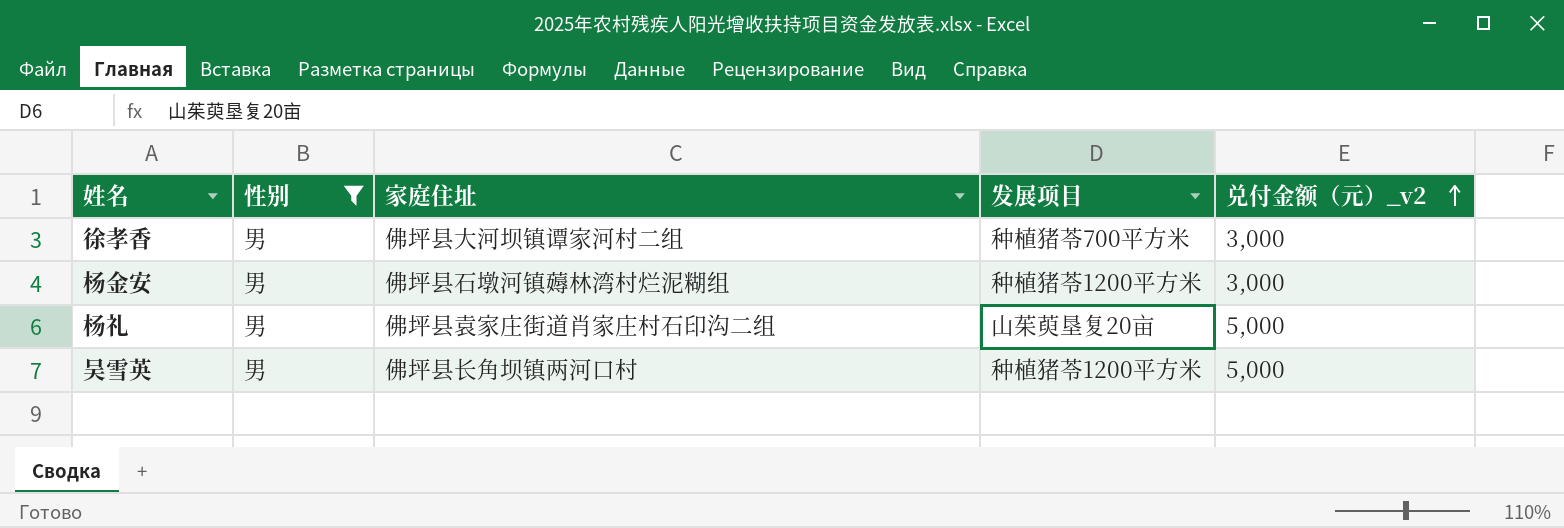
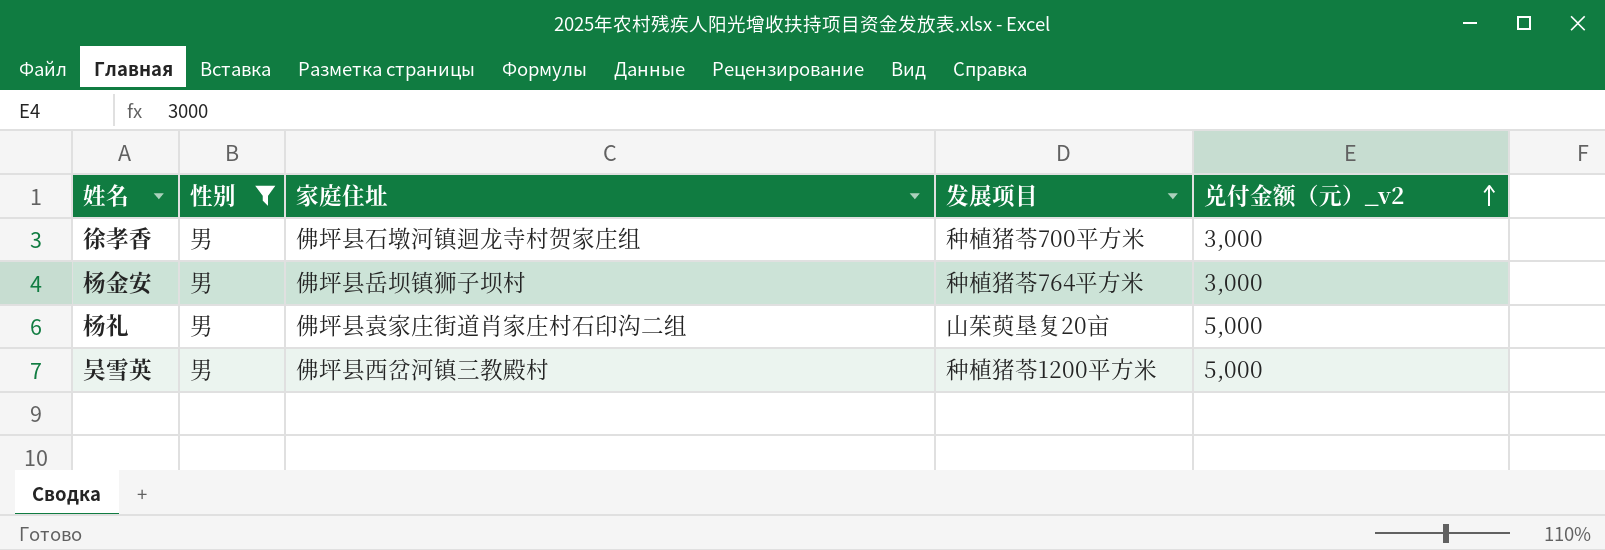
徐孝香 | 家庭住址: 佛坪县大河坝镇谭家河村二组 -> 佛坪县石墩河镇迴龙寺村贺家庄组
杨金安 | 家庭住址: 佛坪县石墩河镇薅林湾村烂泥糊组 -> 佛坪县岳坝镇狮子坝村
杨金安 | 发展项目: 种植猪苓1200平方米 -> 种植猪苓764平方米
吴雪英 | 家庭住址: 佛坪县长角坝镇两河口村 -> 佛坪县西岔河镇三教殿村

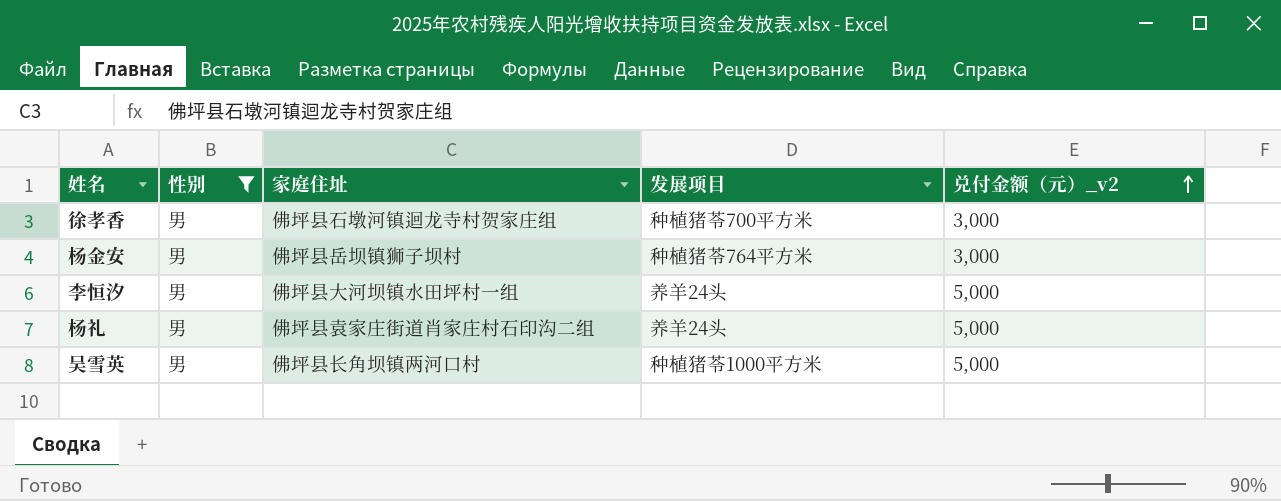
row 李恒汐: none -> 男 | 佛坪县大河坝镇水田坪村一组 | 养羊24头 | 5,000
杨礼 | 发展项目: 山茱萸垦复20亩 -> 养羊24头
吴雪英 | 家庭住址: 佛坪县西岔河镇三教殿村 -> 佛坪县长角坝镇两河口村
吴雪英 | 发展项目: 种植猪苓1200平方米 -> 种植猪苓1000平方米

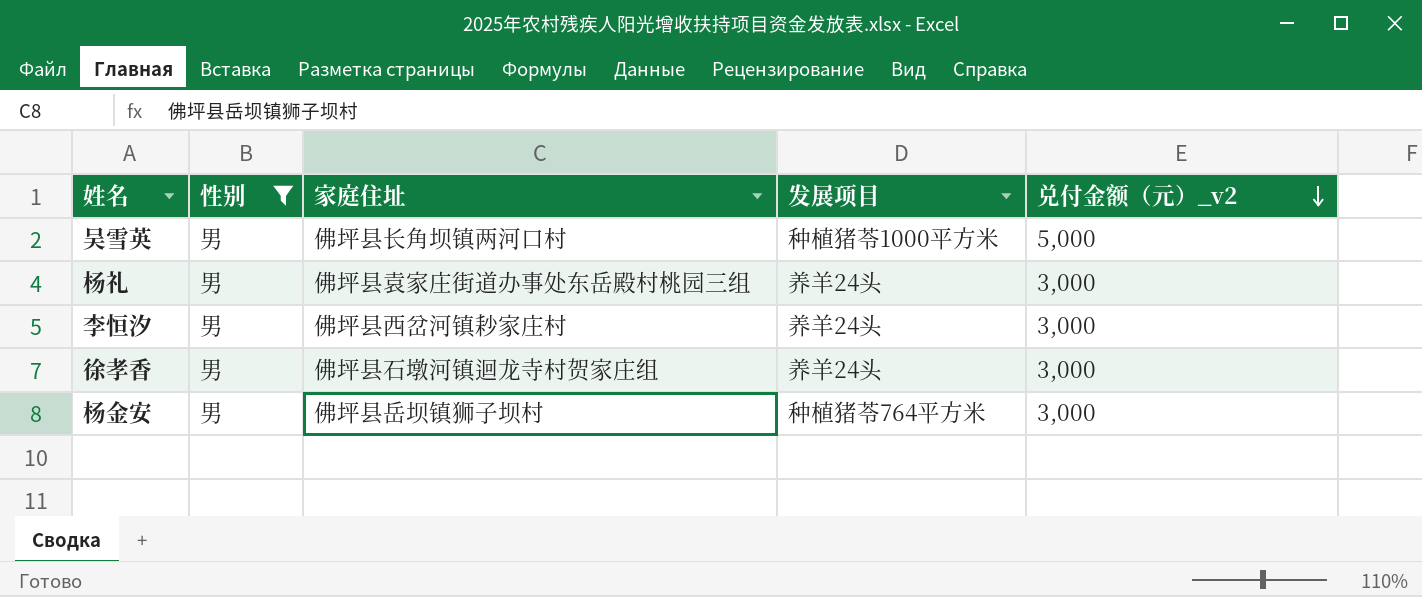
row order: 兑付金额（元）_v2 ascending -> 兑付金额（元）_v2 descending
杨礼 | 家庭住址: 佛坪县袁家庄街道肖家庄村石印沟二组 -> 佛坪县袁家庄街道办事处东岳殿村桃园三组
杨礼 | 兑付金额（元）_v2: 5,000 -> 3,000
李恒汐 | 家庭住址: 佛坪县大河坝镇水田坪村一组 -> 佛坪县西岔河镇耖家庄村
李恒汐 | 兑付金额（元）_v2: 5,000 -> 3,000
徐孝香 | 发展项目: 种植猪苓700平方米 -> 养羊24头

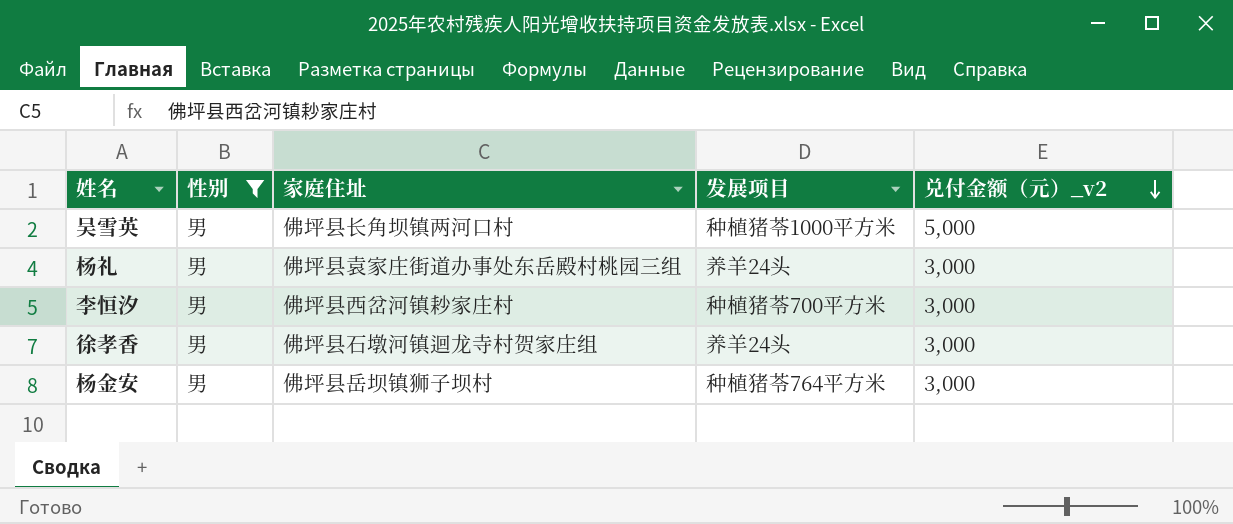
李恒汐 | 发展项目: 养羊24头 -> 种植猪苓700平方米

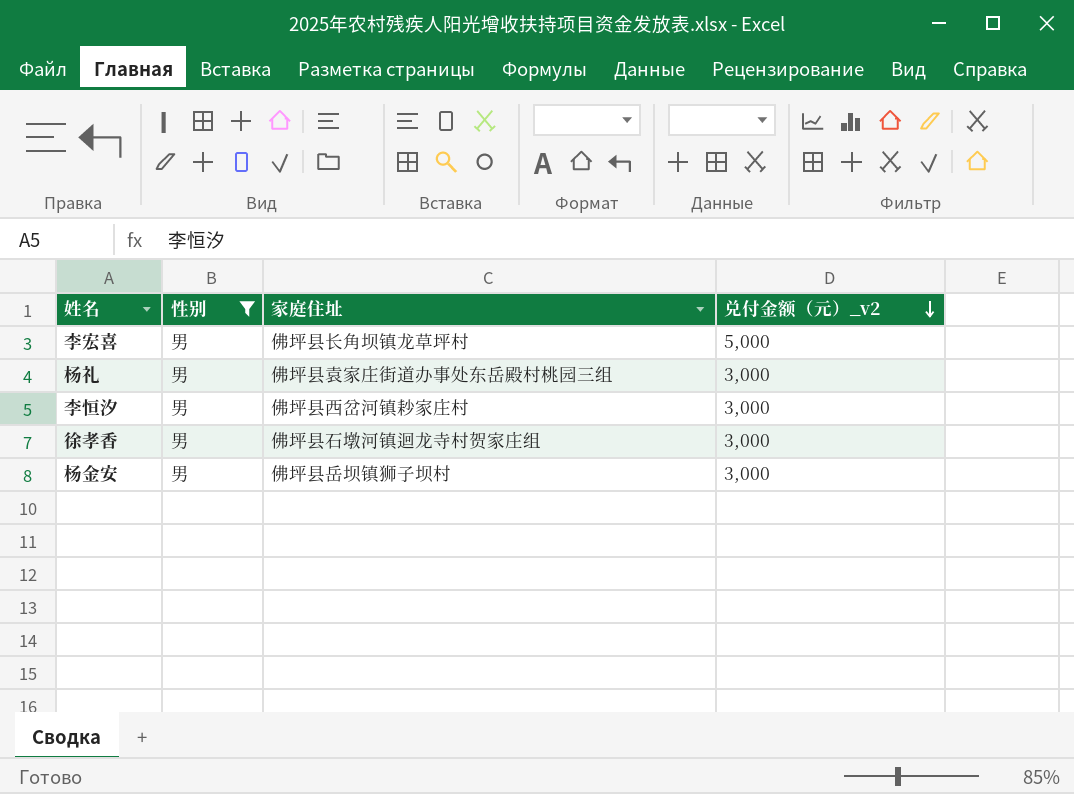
column 发展项目 | position: 4 -> none
row 吴雪英: 男 | 佛坪县长角坝镇两河口村 | 种植猪苓1000平方米 | 5,000 -> none
row 李宏喜: none -> 男 | 佛坪县长角坝镇龙草坪村 | 5,000

